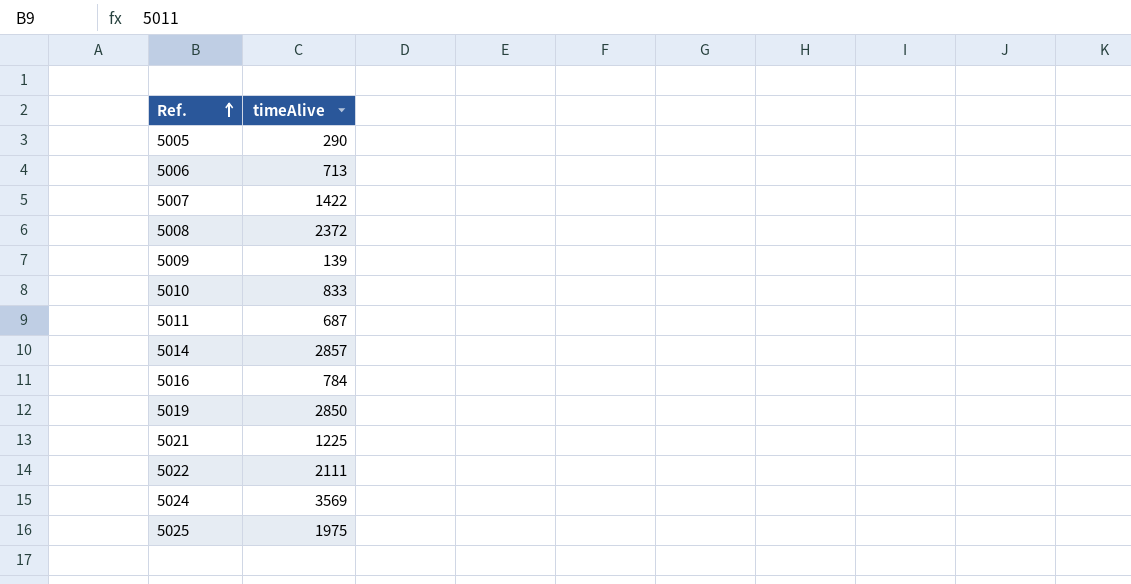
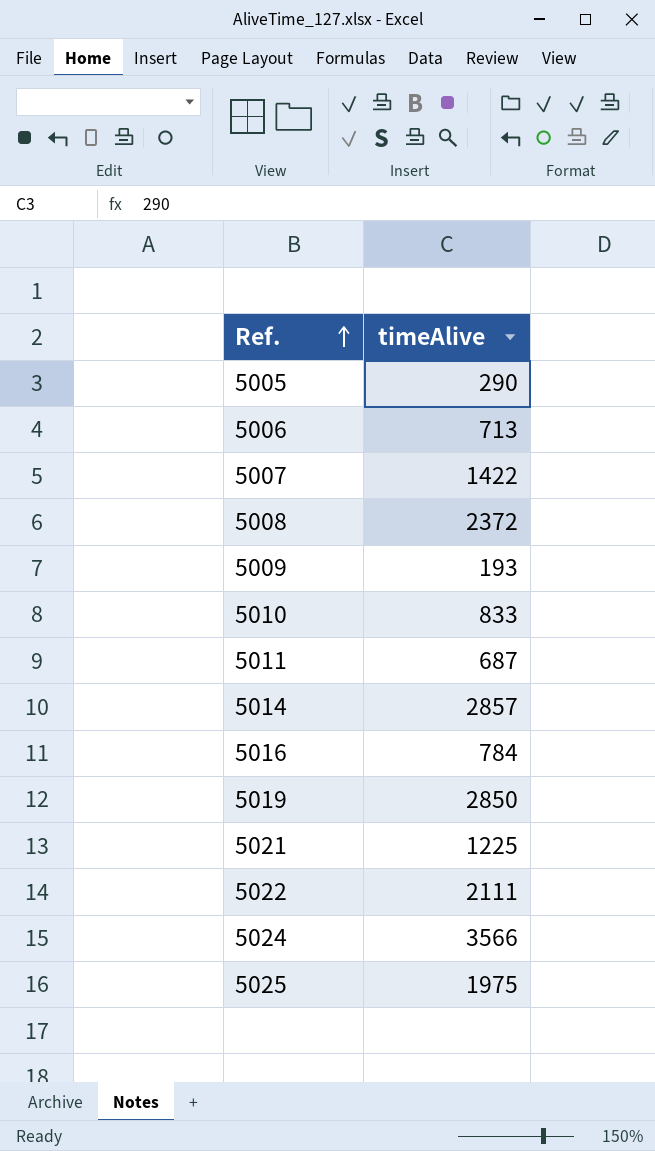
5009 | timeAlive: 139 -> 193
5024 | timeAlive: 3569 -> 3566

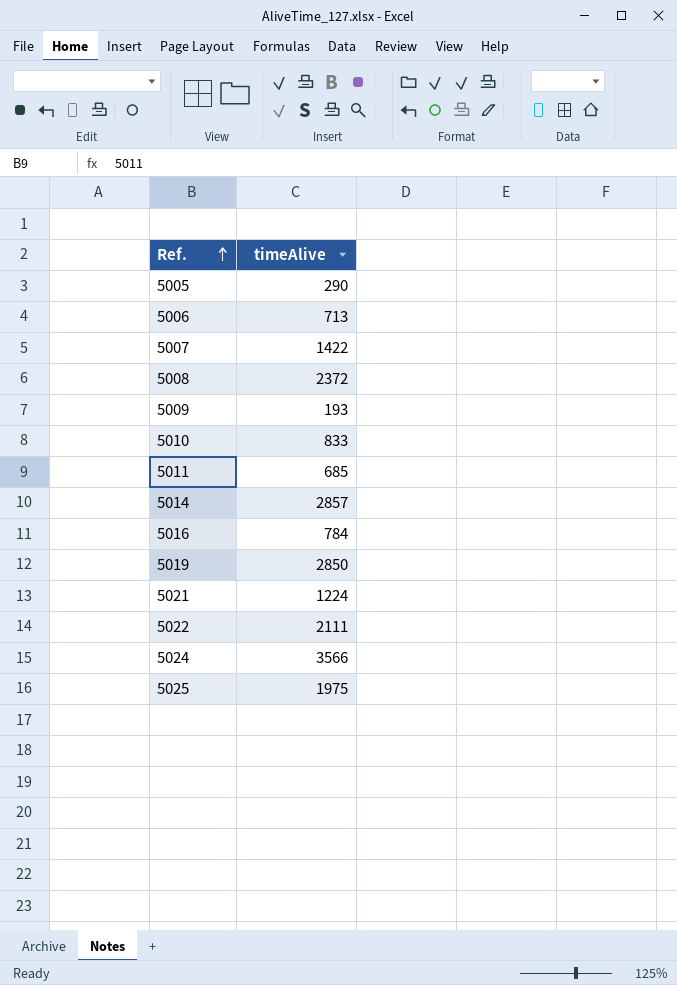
5011 | timeAlive: 687 -> 685
5021 | timeAlive: 1225 -> 1224

